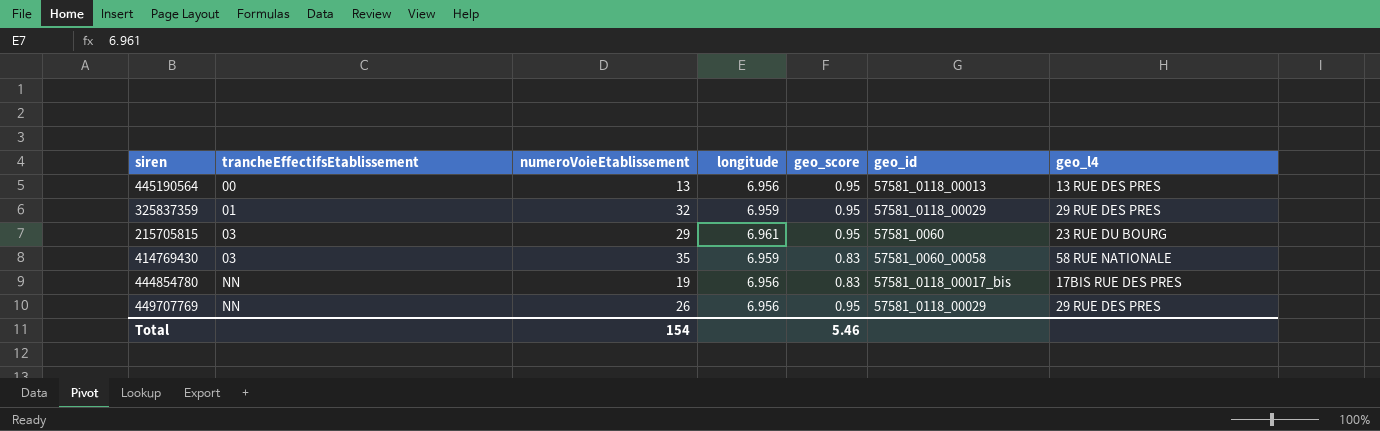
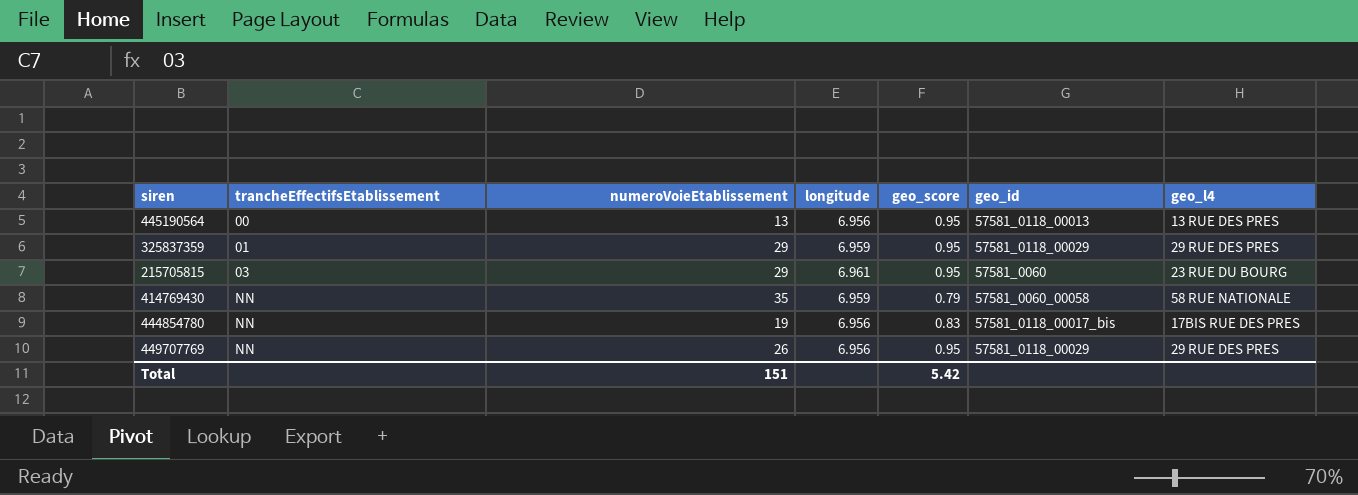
325837359 | numeroVoieEtablissement: 32 -> 29
414769430 | trancheEffectifsEtablissement: 03 -> NN
414769430 | geo_score: 0.83 -> 0.79
Total | numeroVoieEtablissement: 154 -> 151
Total | geo_score: 5.46 -> 5.42

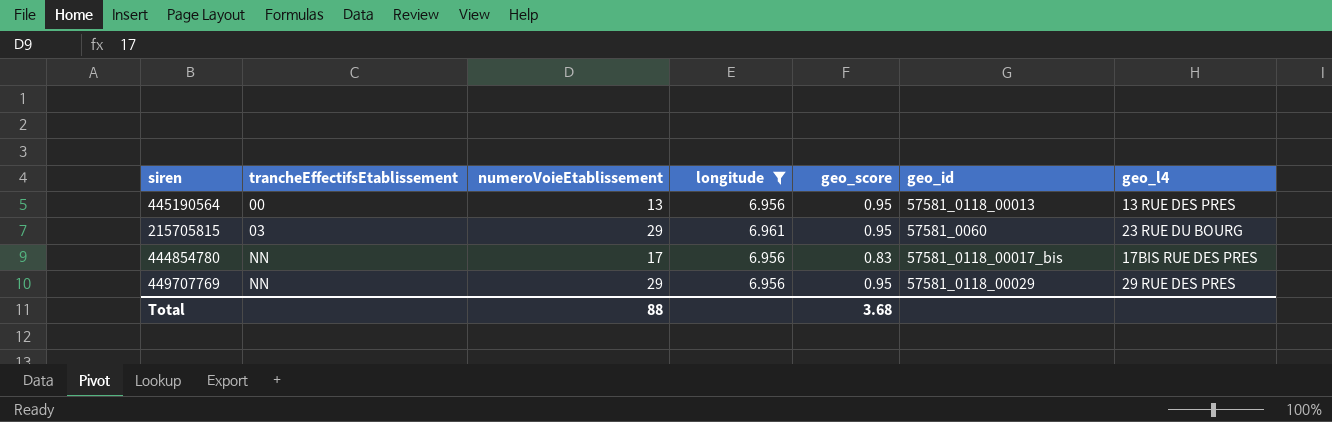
filter: none -> longitude != 6.959
444854780 | numeroVoieEtablissement: 19 -> 17
449707769 | numeroVoieEtablissement: 26 -> 29
Total | numeroVoieEtablissement: 151 -> 88
Total | geo_score: 5.42 -> 3.68

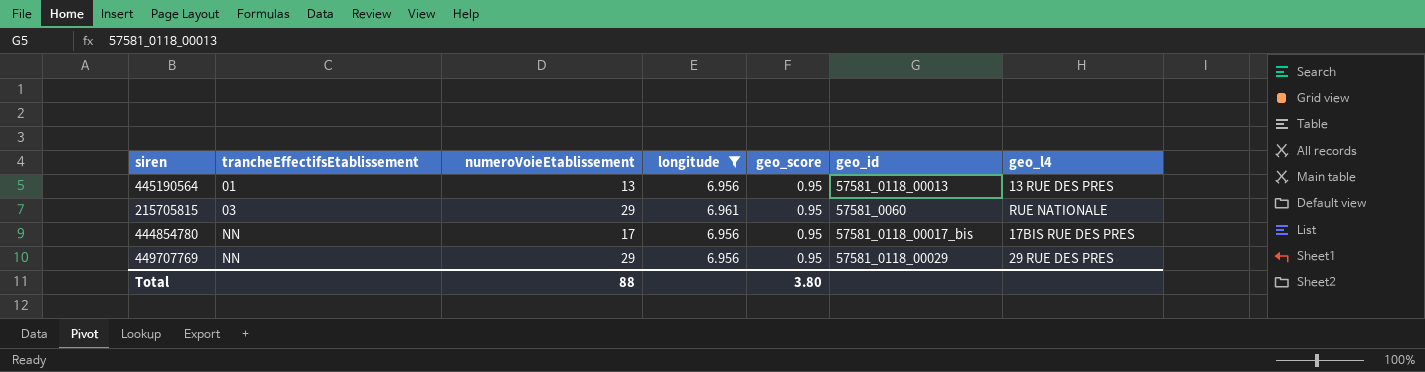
445190564 | trancheEffectifsEtablissement: 00 -> 01
215705815 | geo_l4: 23 RUE DU BOURG -> RUE NATIONALE
444854780 | geo_score: 0.83 -> 0.95
Total | geo_score: 3.68 -> 3.80

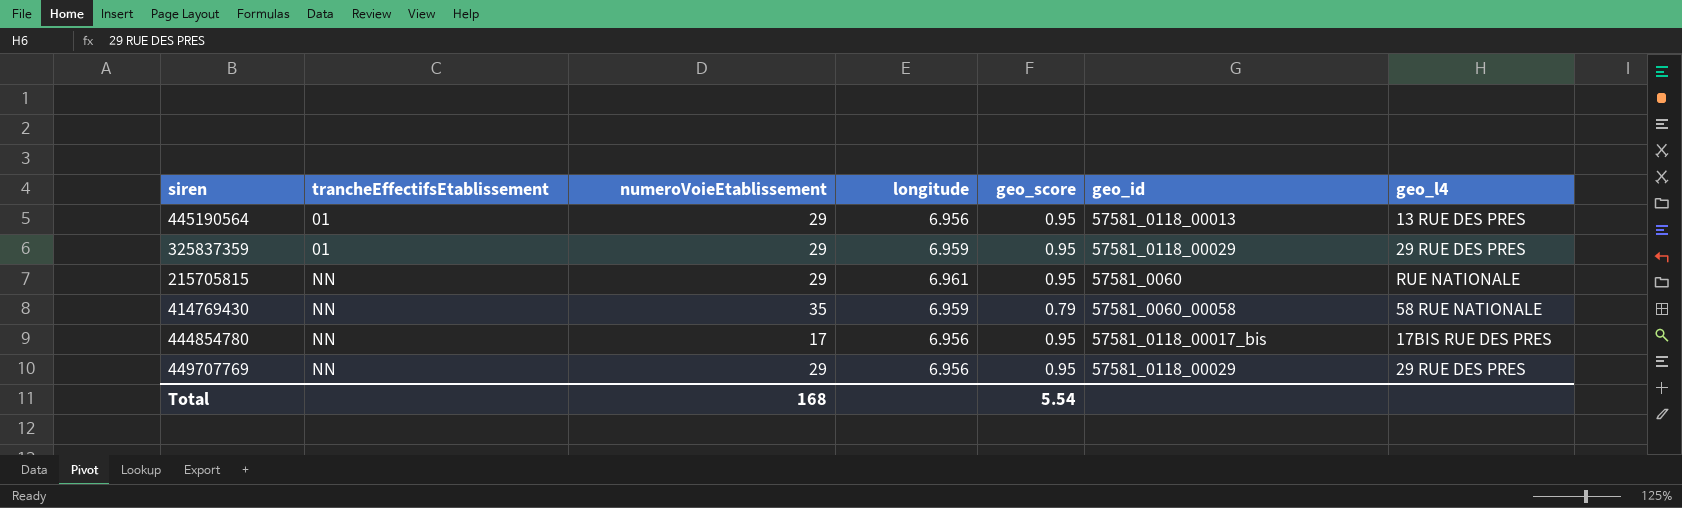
filter: longitude != 6.959 -> none
445190564 | numeroVoieEtablissement: 13 -> 29
215705815 | trancheEffectifsEtablissement: 03 -> NN
Total | numeroVoieEtablissement: 88 -> 168
Total | geo_score: 3.80 -> 5.54

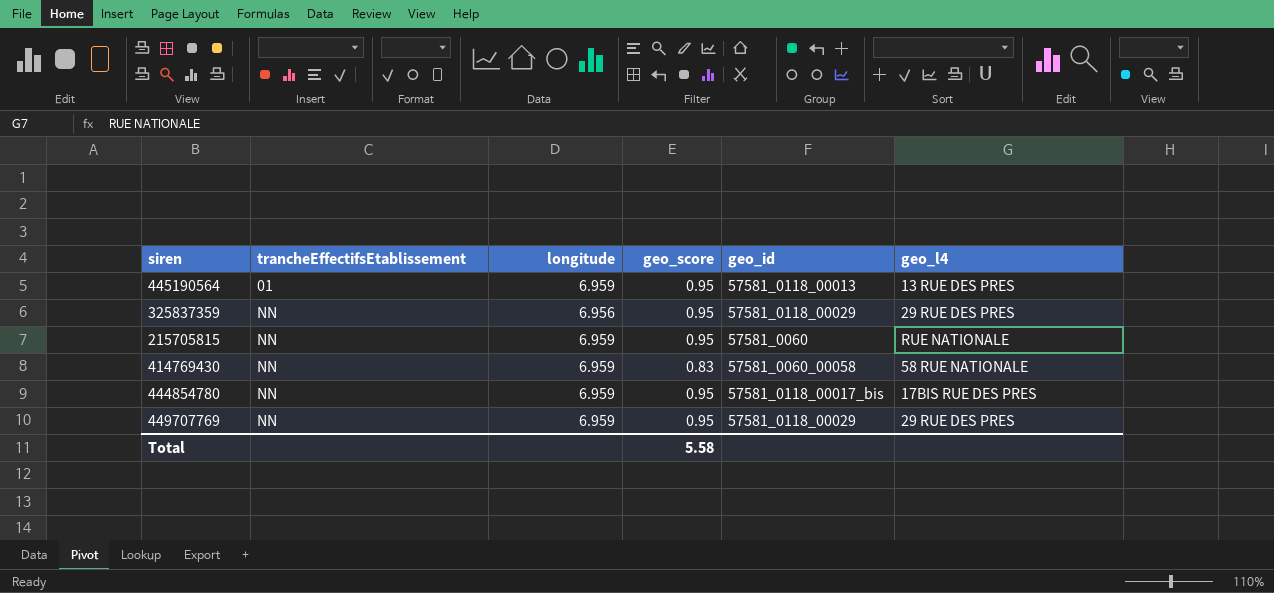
column numeroVoieEtablissement | position: 3 -> none
445190564 | longitude: 6.956 -> 6.959
325837359 | trancheEffectifsEtablissement: 01 -> NN
325837359 | longitude: 6.959 -> 6.956
215705815 | longitude: 6.961 -> 6.959
414769430 | geo_score: 0.79 -> 0.83
444854780 | longitude: 6.956 -> 6.959
449707769 | longitude: 6.956 -> 6.959
Total | geo_score: 5.54 -> 5.58

